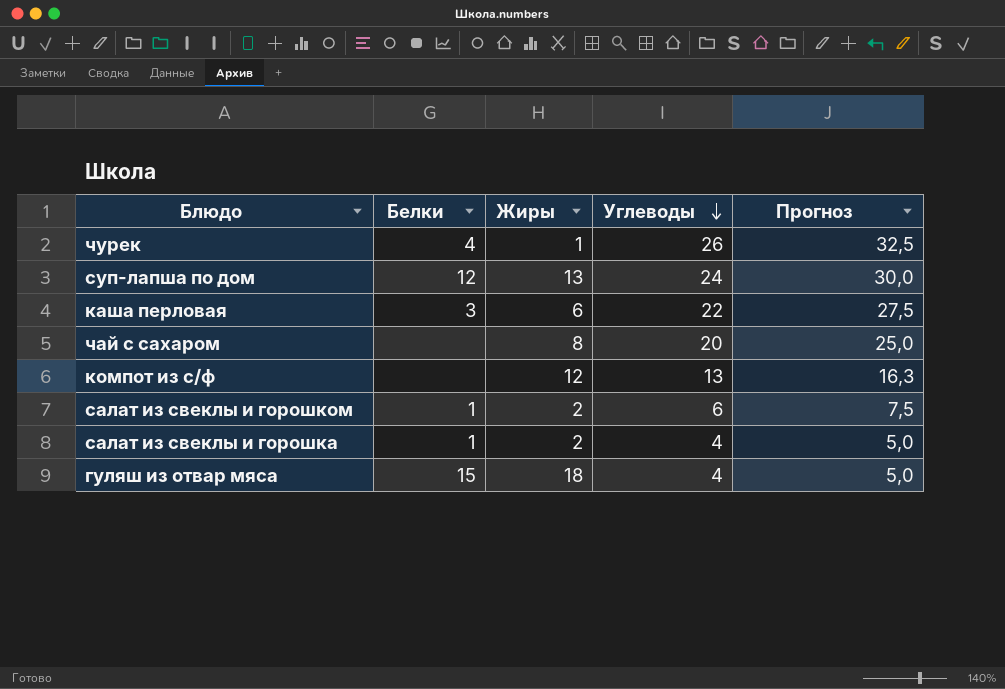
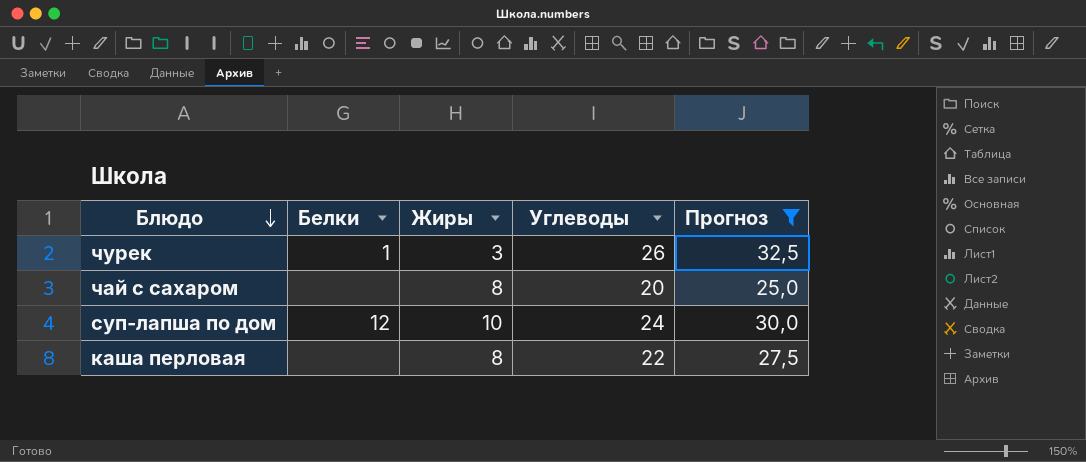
filter: none -> Прогноз >= 25,0
row order: Углеводы descending -> Блюдо descending
чурек | Белки: 4 -> 1
чурек | Жиры: 1 -> 3
суп-лапша по дом | Жиры: 13 -> 10
каша перловая | Белки: 3 -> none
каша перловая | Жиры: 6 -> 8

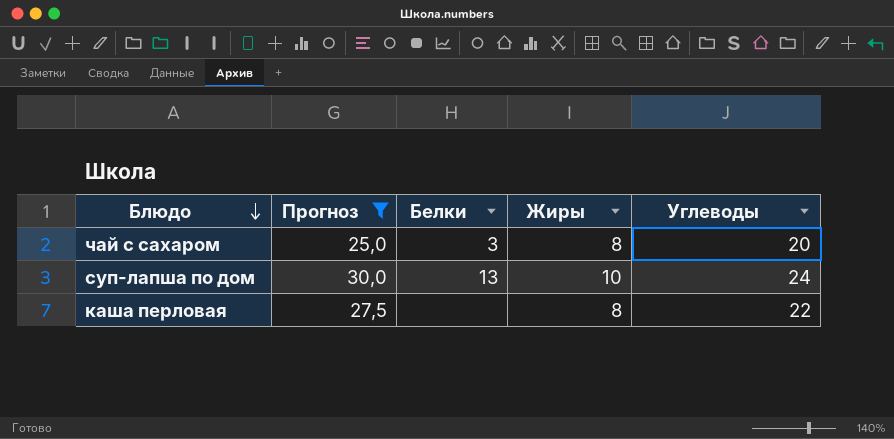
column Прогноз | position: 5 -> 2
row чурек: 1 | 3 | 26 | 32,5 -> none
чай с сахаром | Белки: none -> 3
суп-лапша по дом | Белки: 12 -> 13

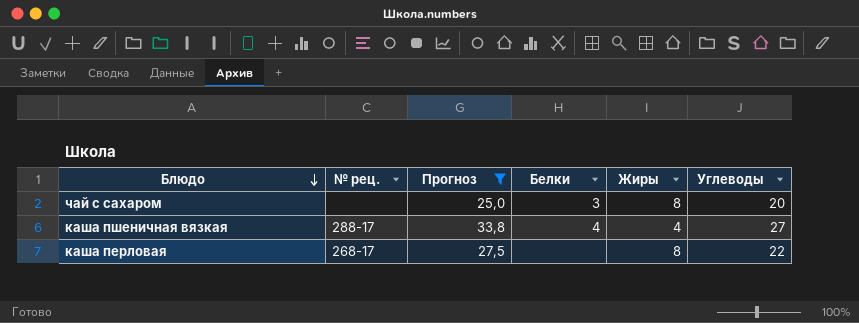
column № рец. | position: none -> 2
row суп-лапша по дом: 30,0 | 13 | 10 | 24 -> none
row каша пшеничная вязкая: none -> 288-17 | 33,8 | 4 | 4 | 27

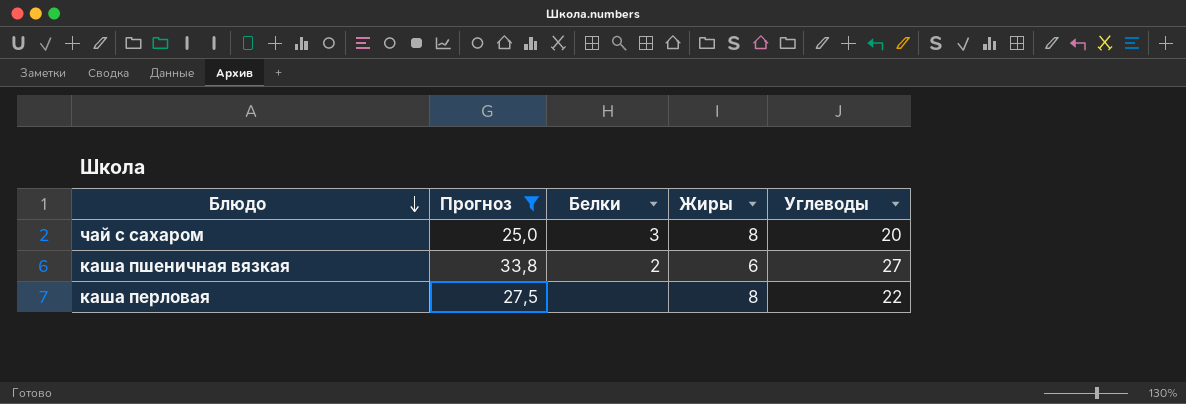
column № рец. | position: 2 -> none
каша пшеничная вязкая | Белки: 4 -> 2
каша пшеничная вязкая | Жиры: 4 -> 6

